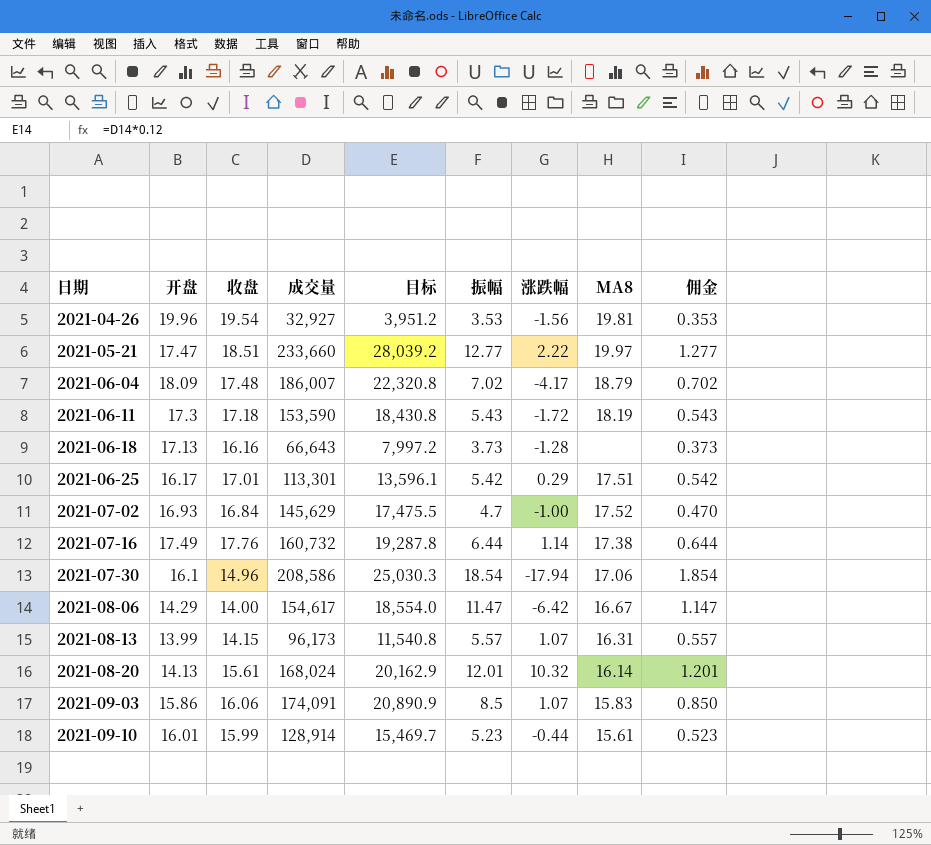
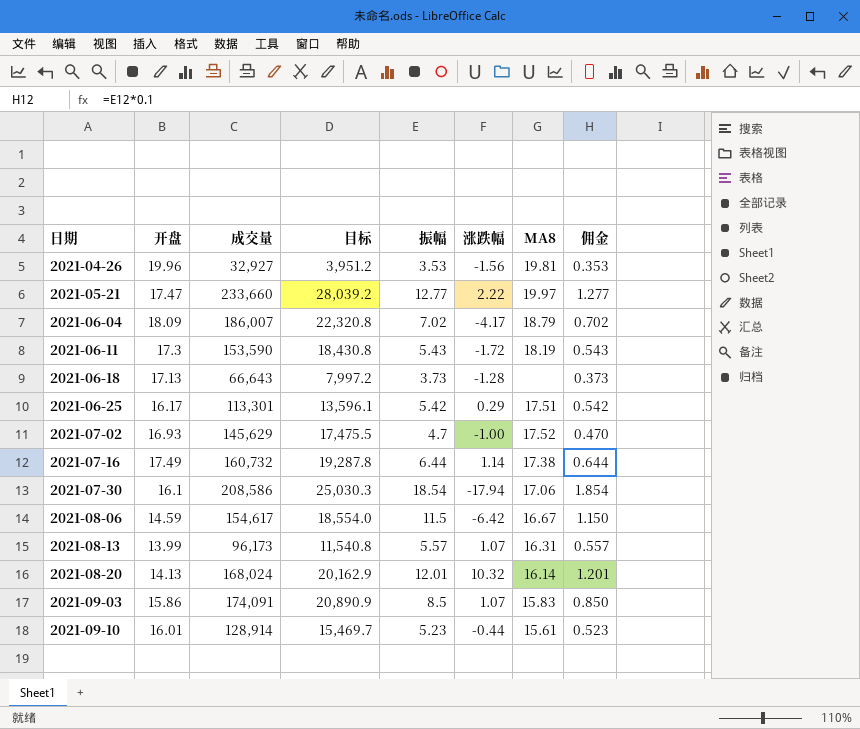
column 收盘 | position: 3 -> none
2021-08-06 | 开盘: 14.29 -> 14.59
2021-08-06 | 振幅: 11.47 -> 11.5
2021-08-06 | 佣金: 1.147 -> 1.150

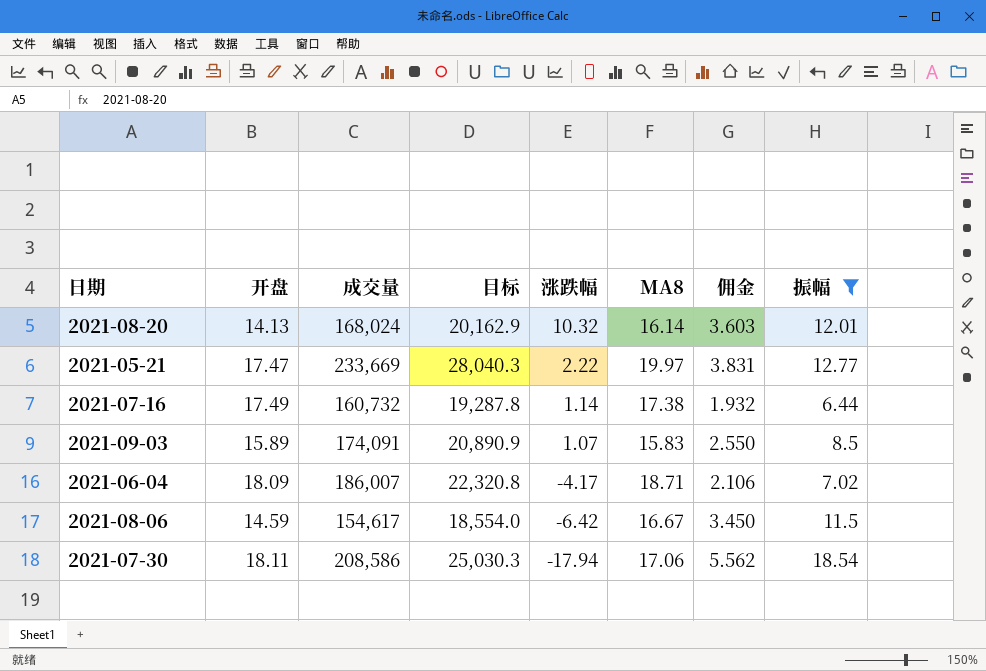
filter: none -> 振幅 >= 6.44
row order: 日期 ascending -> 涨跌幅 descending
column 佣金 | formula: [振幅] * 0.1 -> [振幅] * 0.3
column 振幅 | position: 5 -> 8
2021-05-21 | 成交量: 233,660 -> 233,669
2021-05-21 | 目标: 28,039.2 -> 28,040.3
2021-09-03 | 开盘: 15.86 -> 15.89
2021-06-04 | MA8: 18.79 -> 18.71
2021-07-30 | 开盘: 16.1 -> 18.11

